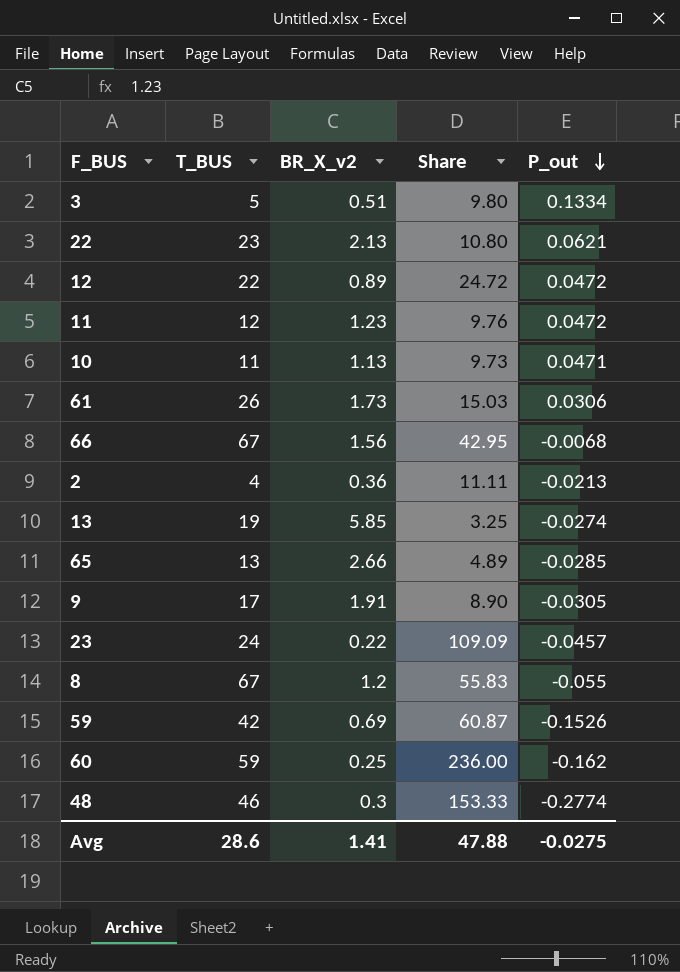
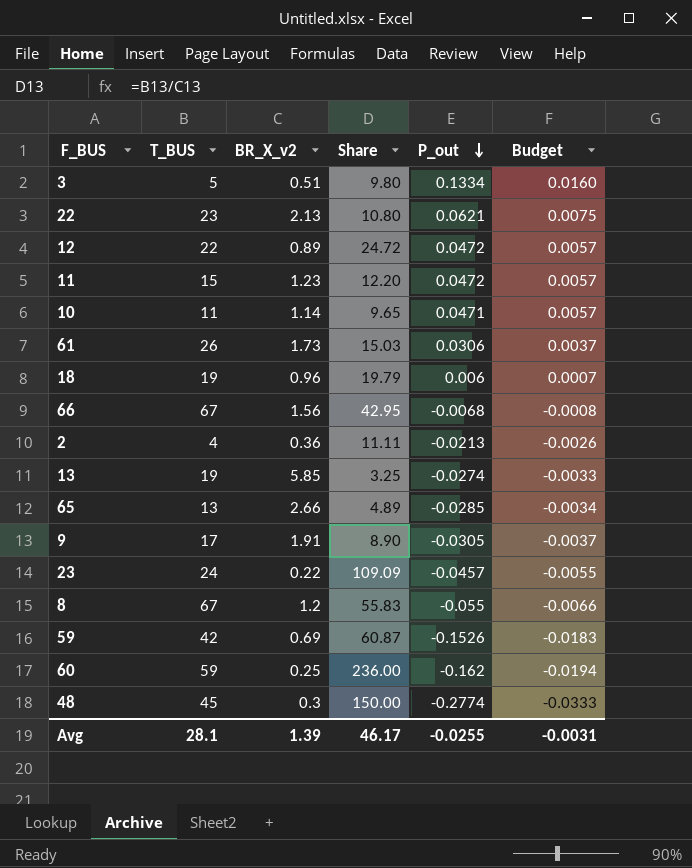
column Budget | formula: none -> [P_out] * 0.12
11 | T_BUS: 12 -> 15
11 | Share: 9.76 -> 12.20
10 | BR_X_v2: 1.13 -> 1.14
10 | Share: 9.73 -> 9.65
row 18: none -> 19 | 0.96 | 19.79 | 0.006 | 0.0007
48 | T_BUS: 46 -> 45
48 | Share: 153.33 -> 150.00
Avg | T_BUS: 28.6 -> 28.1
Avg | BR_X_v2: 1.41 -> 1.39
Avg | Share: 47.88 -> 46.17
Avg | P_out: -0.0275 -> -0.0255

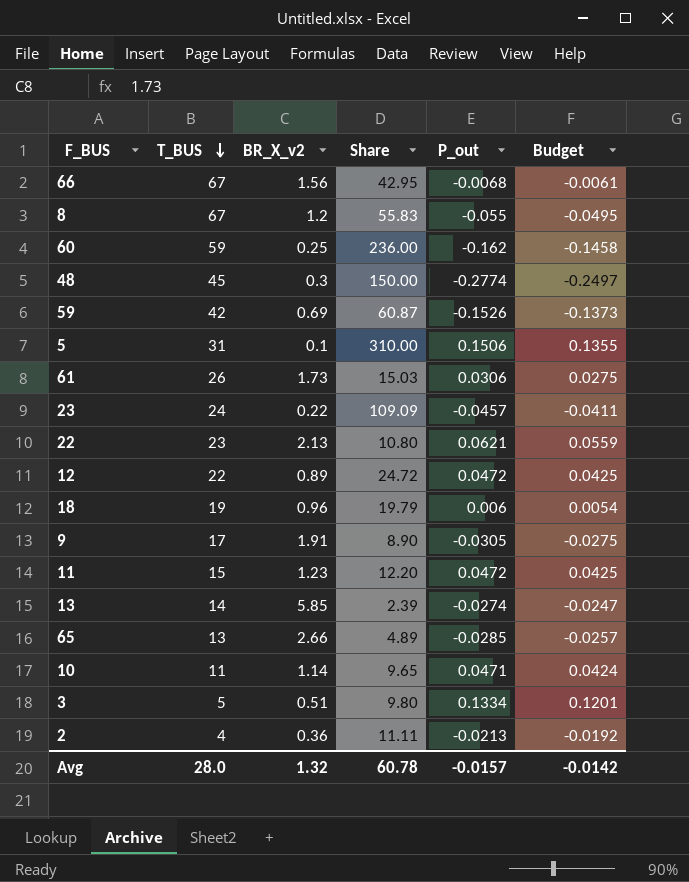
row order: P_out descending -> T_BUS descending
column Budget | formula: [P_out] * 0.12 -> [P_out] * 0.9
row 5: none -> 31 | 0.1 | 310.00 | 0.1506 | 0.1355
13 | T_BUS: 19 -> 14
13 | Share: 3.25 -> 2.39
Avg | T_BUS: 28.1 -> 28.0
Avg | BR_X_v2: 1.39 -> 1.32
Avg | Share: 46.17 -> 60.78
Avg | P_out: -0.0255 -> -0.0157
Avg | Budget: -0.0031 -> -0.0142

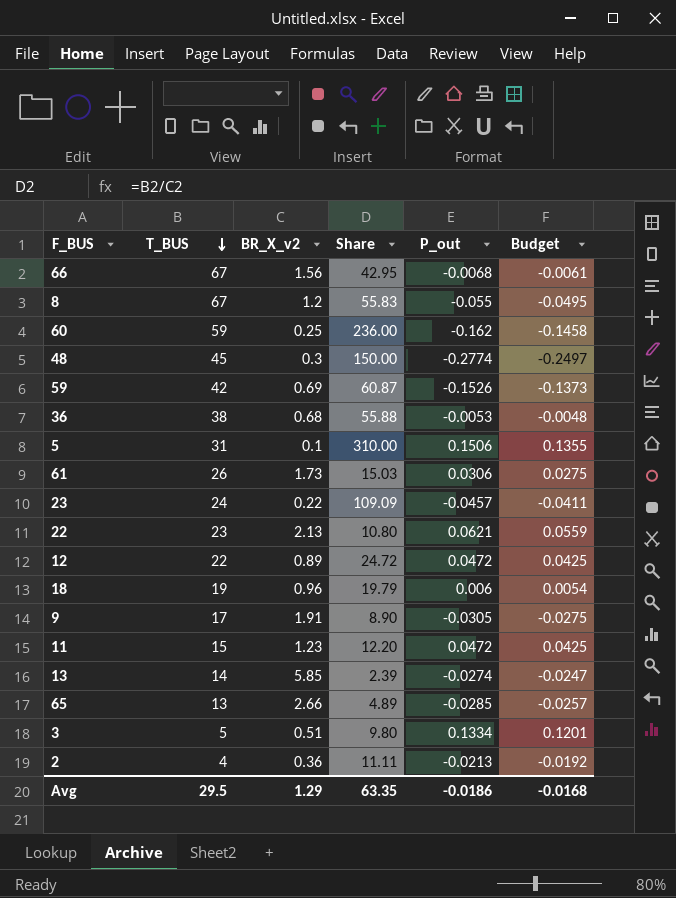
row 10: 11 | 1.14 | 9.65 | 0.0471 | 0.0424 -> none
row 36: none -> 38 | 0.68 | 55.88 | -0.0053 | -0.0048
Avg | T_BUS: 28.0 -> 29.5
Avg | BR_X_v2: 1.32 -> 1.29
Avg | Share: 60.78 -> 63.35
Avg | P_out: -0.0157 -> -0.0186
Avg | Budget: -0.0142 -> -0.0168

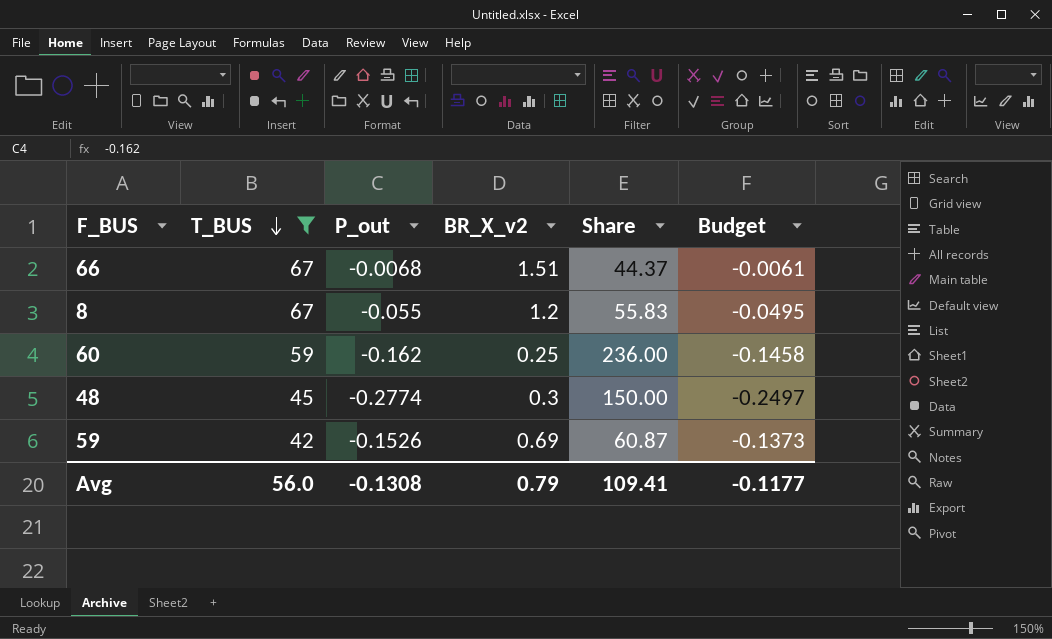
filter: none -> T_BUS >= 42
column P_out | position: 5 -> 3
66 | BR_X_v2: 1.56 -> 1.51
66 | Share: 42.95 -> 44.37
Avg | T_BUS: 29.5 -> 56.0
Avg | P_out: -0.0186 -> -0.1308
Avg | BR_X_v2: 1.29 -> 0.79
Avg | Share: 63.35 -> 109.41
Avg | Budget: -0.0168 -> -0.1177

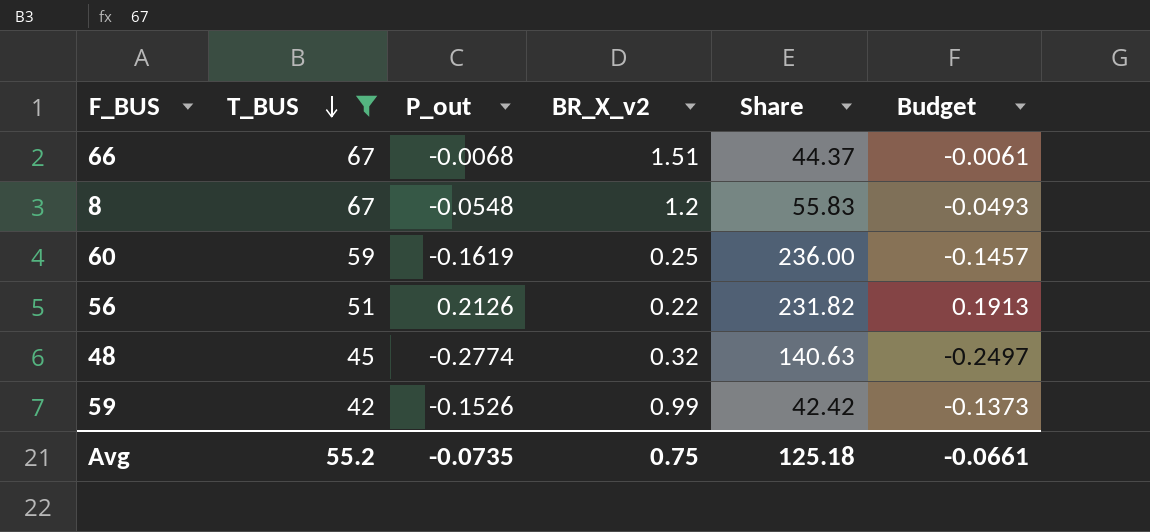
8 | P_out: -0.055 -> -0.0548
8 | Budget: -0.0495 -> -0.0493
60 | P_out: -0.162 -> -0.1619
60 | Budget: -0.1458 -> -0.1457
row 56: none -> 51 | 0.2126 | 0.22 | 231.82 | 0.1913
48 | BR_X_v2: 0.3 -> 0.32
48 | Share: 150.00 -> 140.63
59 | BR_X_v2: 0.69 -> 0.99
59 | Share: 60.87 -> 42.42
Avg | T_BUS: 56.0 -> 55.2
Avg | P_out: -0.1308 -> -0.0735
Avg | BR_X_v2: 0.79 -> 0.75
Avg | Share: 109.41 -> 125.18
Avg | Budget: -0.1177 -> -0.0661

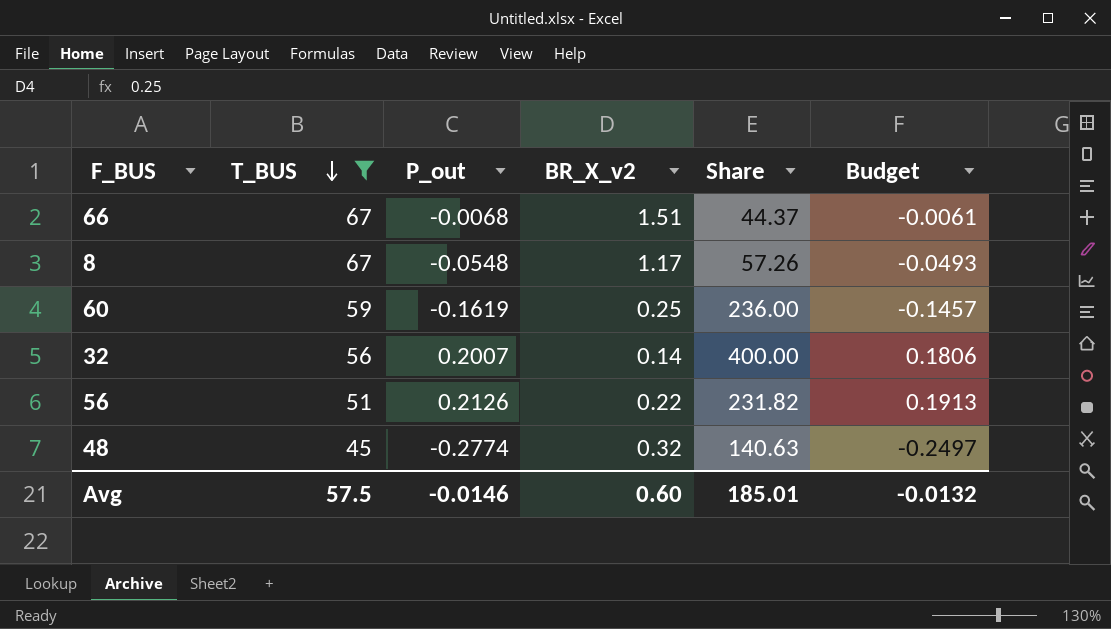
row 59: 42 | -0.1526 | 0.99 | 42.42 | -0.1373 -> none
8 | BR_X_v2: 1.2 -> 1.17
8 | Share: 55.83 -> 57.26
row 32: none -> 56 | 0.2007 | 0.14 | 400.00 | 0.1806
Avg | T_BUS: 55.2 -> 57.5
Avg | P_out: -0.0735 -> -0.0146
Avg | BR_X_v2: 0.75 -> 0.60
Avg | Share: 125.18 -> 185.01
Avg | Budget: -0.0661 -> -0.0132

